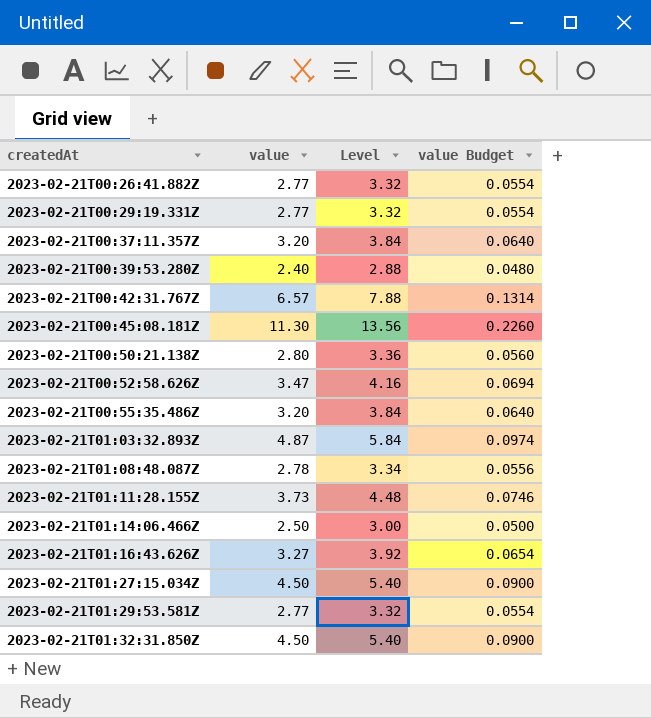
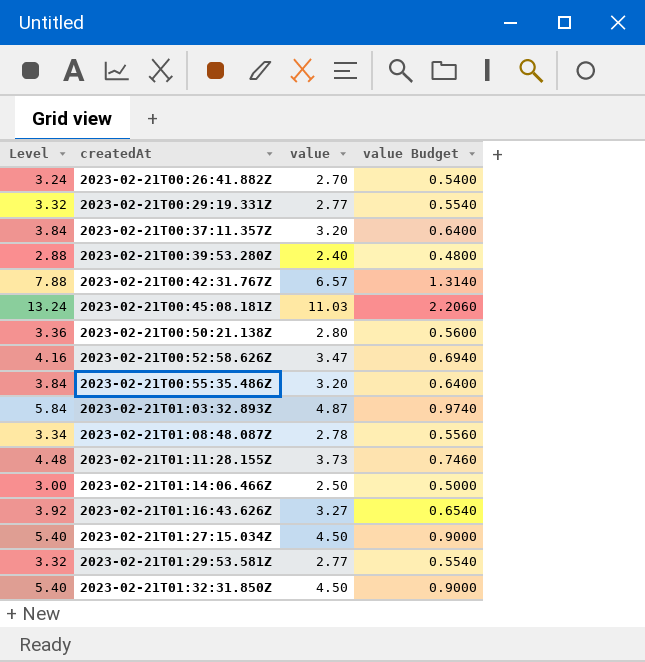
column Level | position: 3 -> 1
column value Budget | formula: [value] * 0.02 -> [value] * 0.2
2023-02-21T00:26:41.882Z | Level: 3.32 -> 3.24
2023-02-21T00:26:41.882Z | value: 2.77 -> 2.70
2023-02-21T00:45:08.181Z | Level: 13.56 -> 13.24
2023-02-21T00:45:08.181Z | value: 11.30 -> 11.03

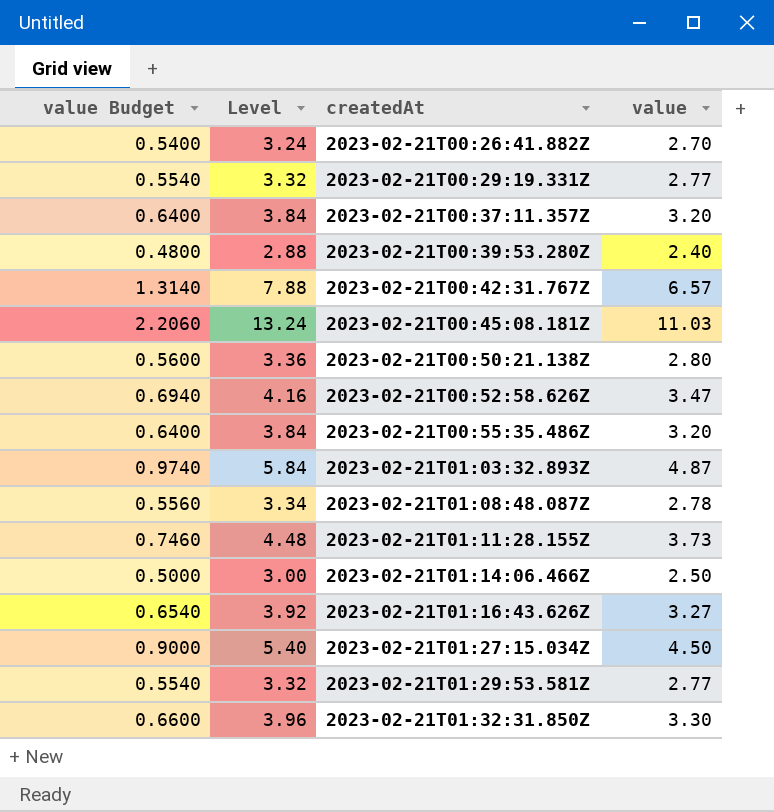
column value Budget | position: 4 -> 1
2023-02-21T01:32:31.850Z | value Budget: 0.9000 -> 0.6600
2023-02-21T01:32:31.850Z | Level: 5.40 -> 3.96
2023-02-21T01:32:31.850Z | value: 4.50 -> 3.30

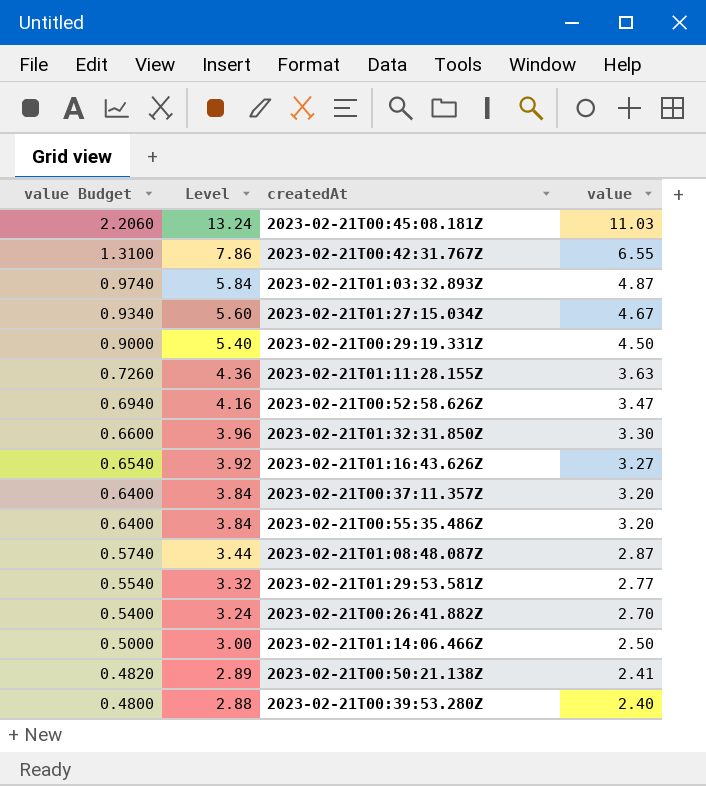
row order: createdAt ascending -> value Budget descending
2023-02-21T00:42:31.767Z | value Budget: 1.3140 -> 1.3100
2023-02-21T00:42:31.767Z | Level: 7.88 -> 7.86
2023-02-21T00:42:31.767Z | value: 6.57 -> 6.55
2023-02-21T01:27:15.034Z | value Budget: 0.9000 -> 0.9340
2023-02-21T01:27:15.034Z | Level: 5.40 -> 5.60
2023-02-21T01:27:15.034Z | value: 4.50 -> 4.67
2023-02-21T00:29:19.331Z | value Budget: 0.5540 -> 0.9000
2023-02-21T00:29:19.331Z | Level: 3.32 -> 5.40
2023-02-21T00:29:19.331Z | value: 2.77 -> 4.50
2023-02-21T01:11:28.155Z | value Budget: 0.7460 -> 0.7260
2023-02-21T01:11:28.155Z | Level: 4.48 -> 4.36
2023-02-21T01:11:28.155Z | value: 3.73 -> 3.63
2023-02-21T01:08:48.087Z | value Budget: 0.5560 -> 0.5740
2023-02-21T01:08:48.087Z | Level: 3.34 -> 3.44
2023-02-21T01:08:48.087Z | value: 2.78 -> 2.87
2023-02-21T00:50:21.138Z | value Budget: 0.5600 -> 0.4820
2023-02-21T00:50:21.138Z | Level: 3.36 -> 2.89
2023-02-21T00:50:21.138Z | value: 2.80 -> 2.41

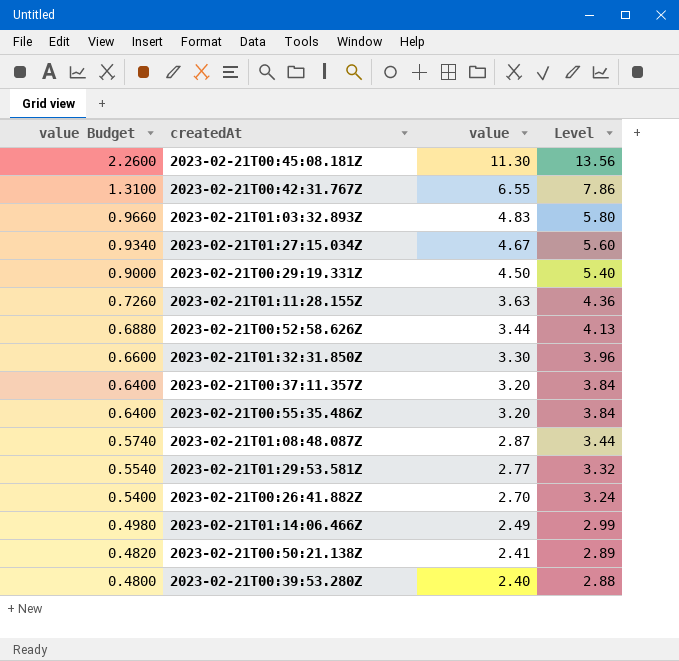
column Level | position: 2 -> 4
row 2023-02-21T01:16:43.626Z: 0.6540 | 3.92 | 3.27 -> none
2023-02-21T00:45:08.181Z | value Budget: 2.2060 -> 2.2600
2023-02-21T00:45:08.181Z | value: 11.03 -> 11.30
2023-02-21T00:45:08.181Z | Level: 13.24 -> 13.56
2023-02-21T01:03:32.893Z | value Budget: 0.9740 -> 0.9660
2023-02-21T01:03:32.893Z | value: 4.87 -> 4.83
2023-02-21T01:03:32.893Z | Level: 5.84 -> 5.80
2023-02-21T00:52:58.626Z | value Budget: 0.6940 -> 0.6880
2023-02-21T00:52:58.626Z | value: 3.47 -> 3.44
2023-02-21T00:52:58.626Z | Level: 4.16 -> 4.13
2023-02-21T01:14:06.466Z | value Budget: 0.5000 -> 0.4980
2023-02-21T01:14:06.466Z | value: 2.50 -> 2.49
2023-02-21T01:14:06.466Z | Level: 3.00 -> 2.99

